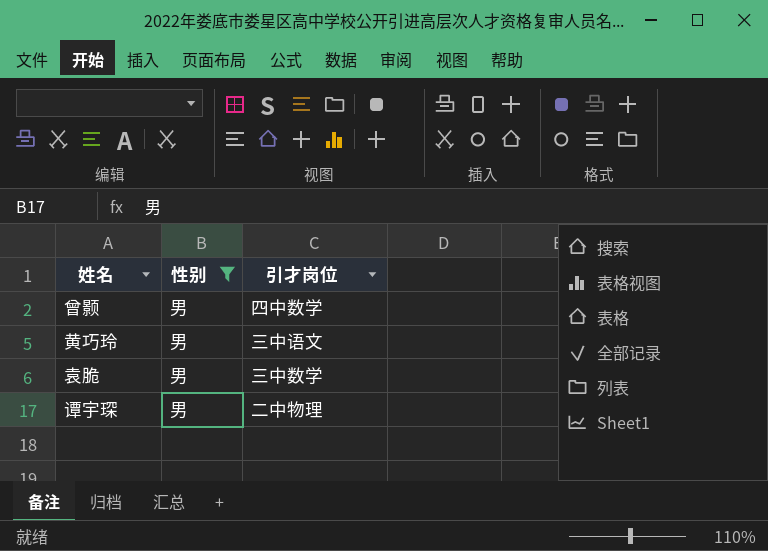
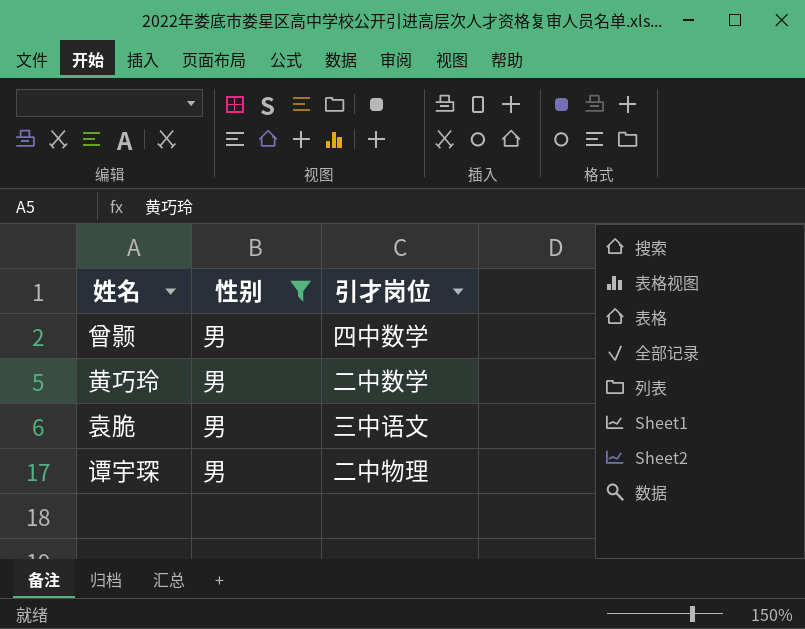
黄巧玲 | 引才岗位: 三中语文 -> 二中数学
袁脆 | 引才岗位: 三中数学 -> 三中语文

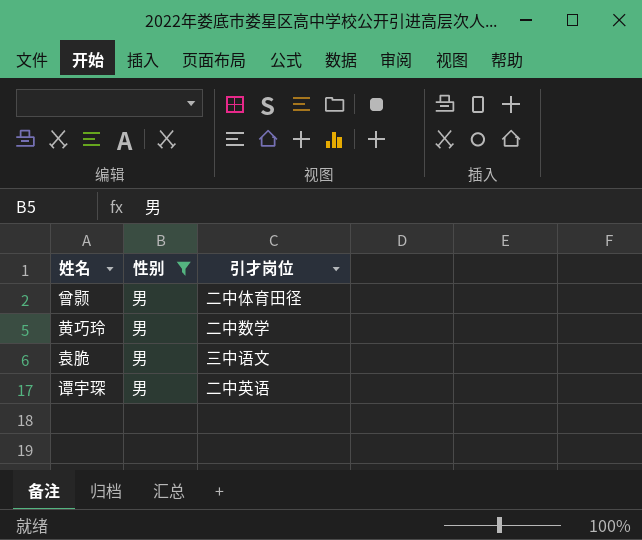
曾颢 | 引才岗位: 四中数学 -> 二中体育田径
谭宇琛 | 引才岗位: 二中物理 -> 二中英语

